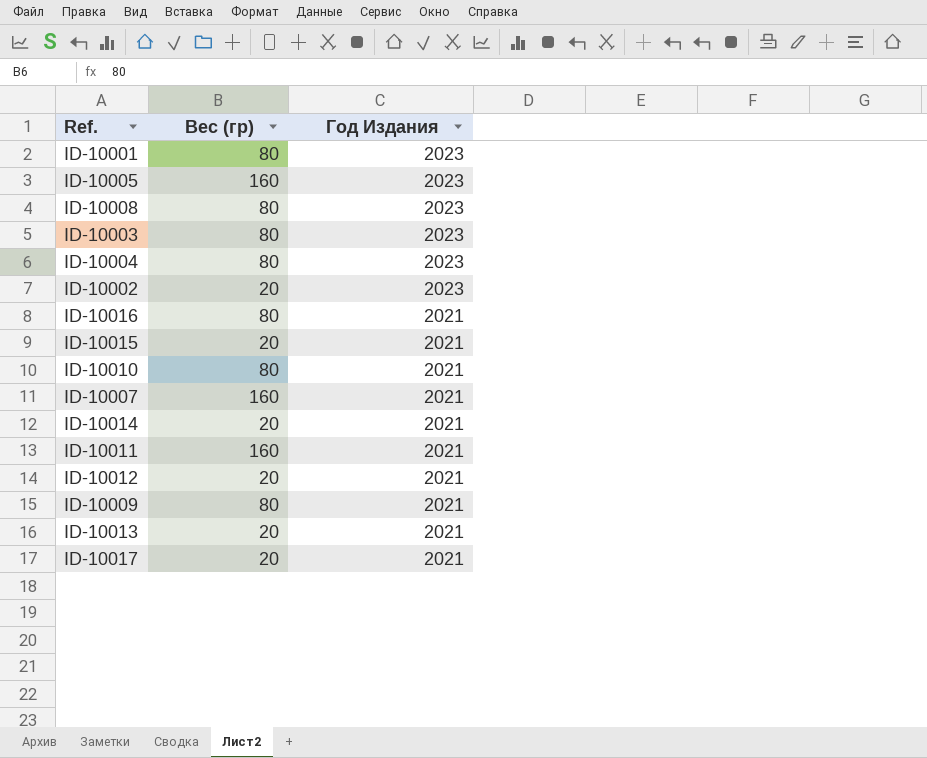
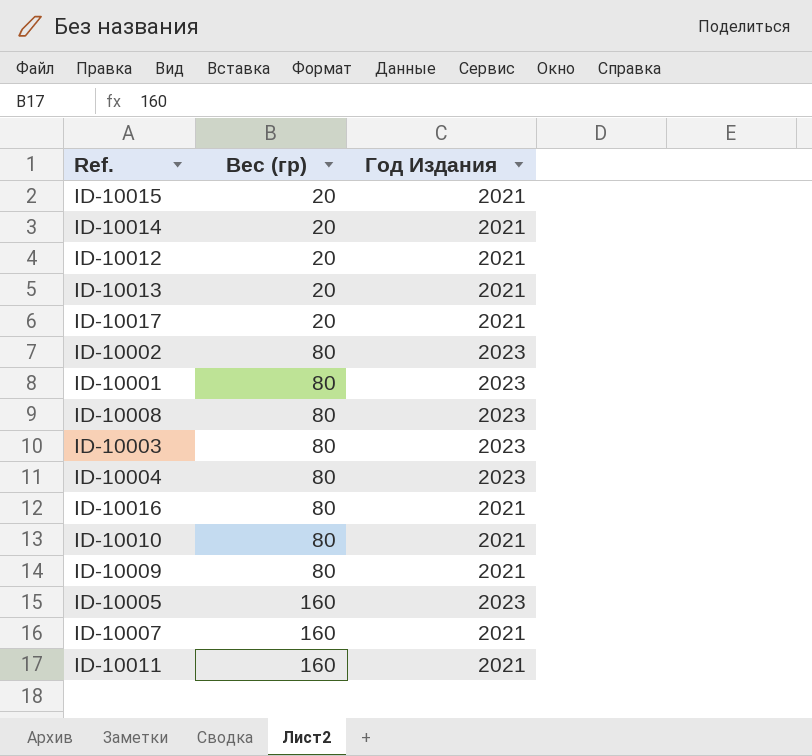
row order: Год Издания descending -> Вес (гр) ascending
ID-10002 | Вес (гр): 20 -> 80

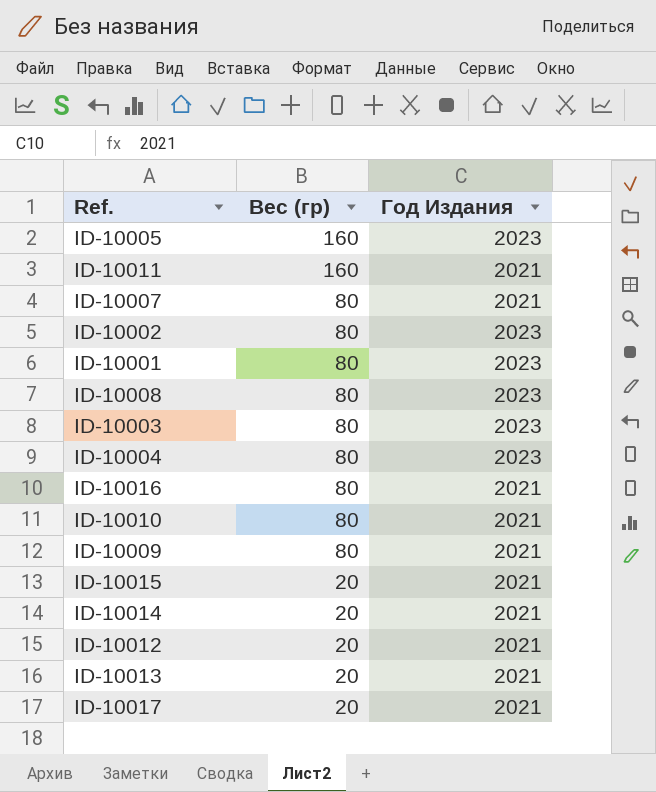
row order: Вес (гр) ascending -> Вес (гр) descending
ID-10007 | Вес (гр): 160 -> 80

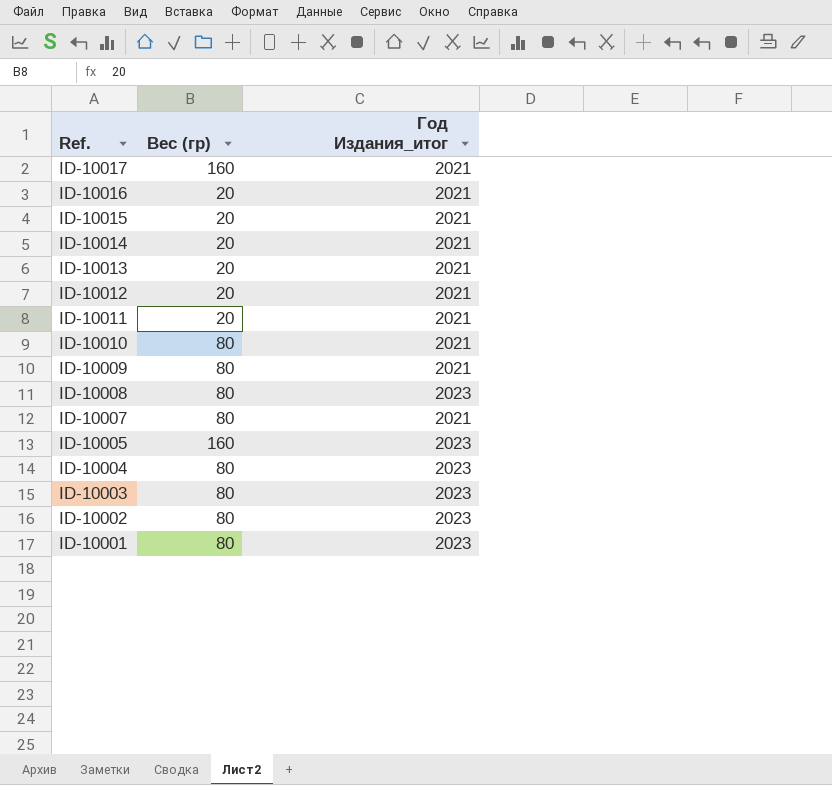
row order: Вес (гр) descending -> Ref. descending
column name: Год Издания -> Год Издания_итог
ID-10017 | Вес (гр): 20 -> 160
ID-10016 | Вес (гр): 80 -> 20
ID-10011 | Вес (гр): 160 -> 20

